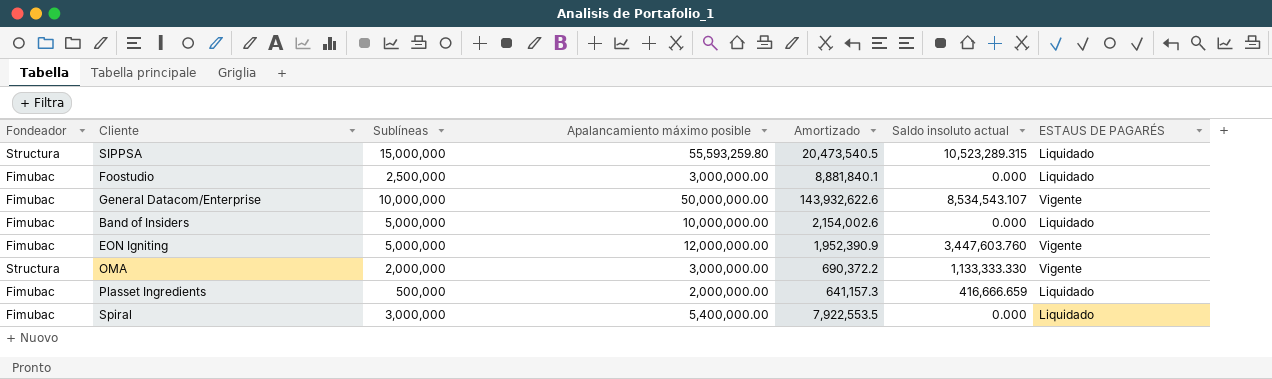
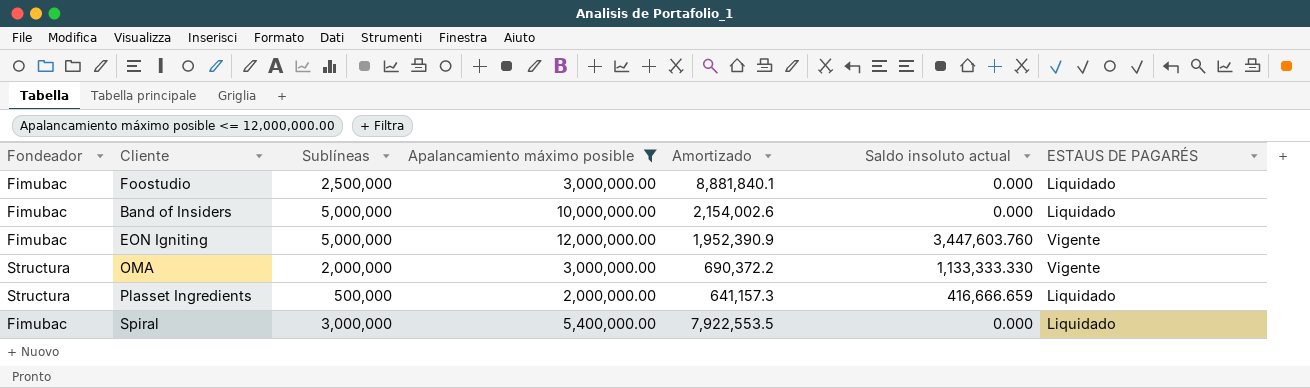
filter: none -> Apalancamiento máximo posible <= 12,000,000.00
Plasset Ingredients | Fondeador: Fimubac -> Structura

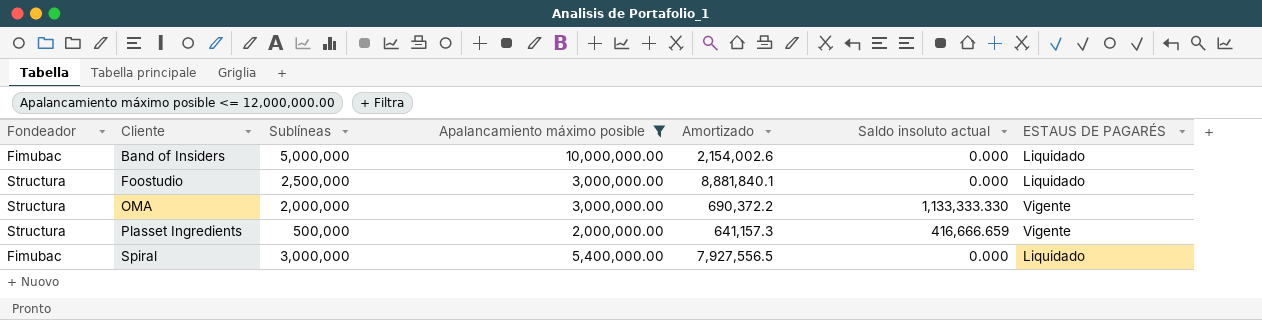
row order: none -> Cliente ascending
row EON Igniting: Fimubac | 5,000,000 | 12,000,000.00 | 1,952,390.9 | 3,447,603.760 | Vigente -> none
Foostudio | Fondeador: Fimubac -> Structura
Plasset Ingredients | ESTAUS DE PAGARÉS: Liquidado -> Vigente
Spiral | Amortizado: 7,922,553.5 -> 7,927,556.5

